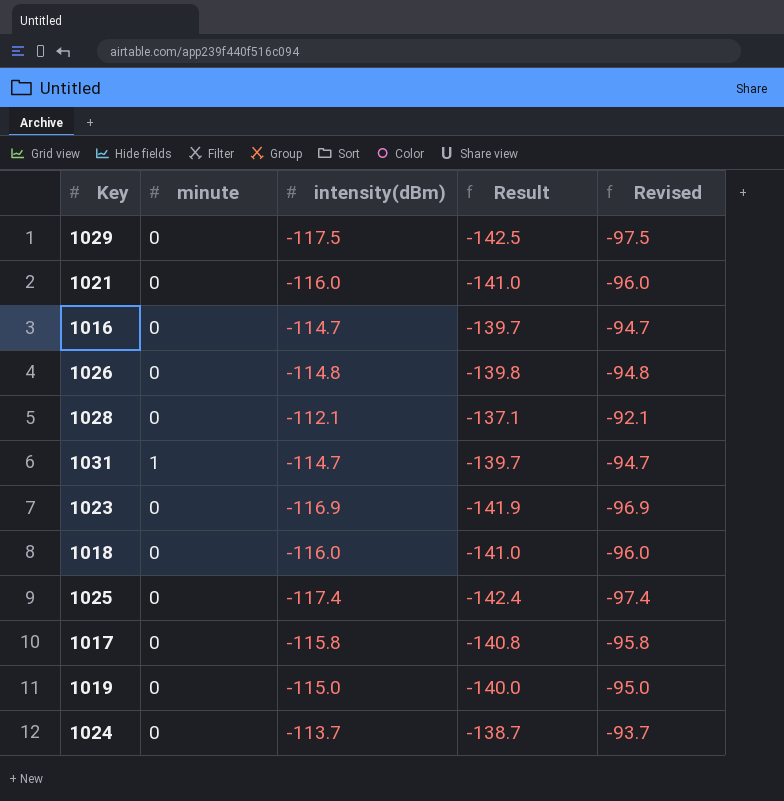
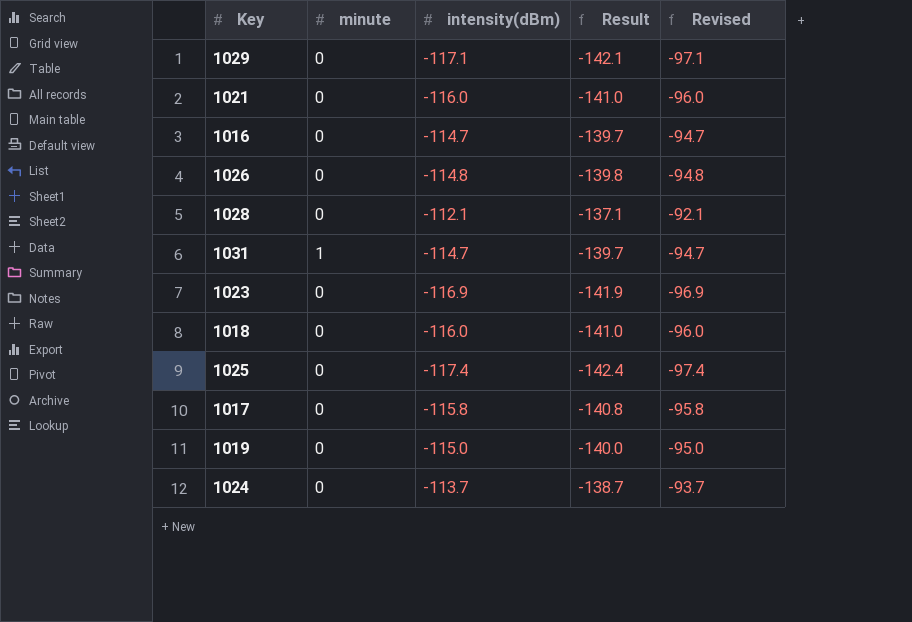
1029 | intensity(dBm): -117.5 -> -117.1
1029 | Result: -142.5 -> -142.1
1029 | Revised: -97.5 -> -97.1

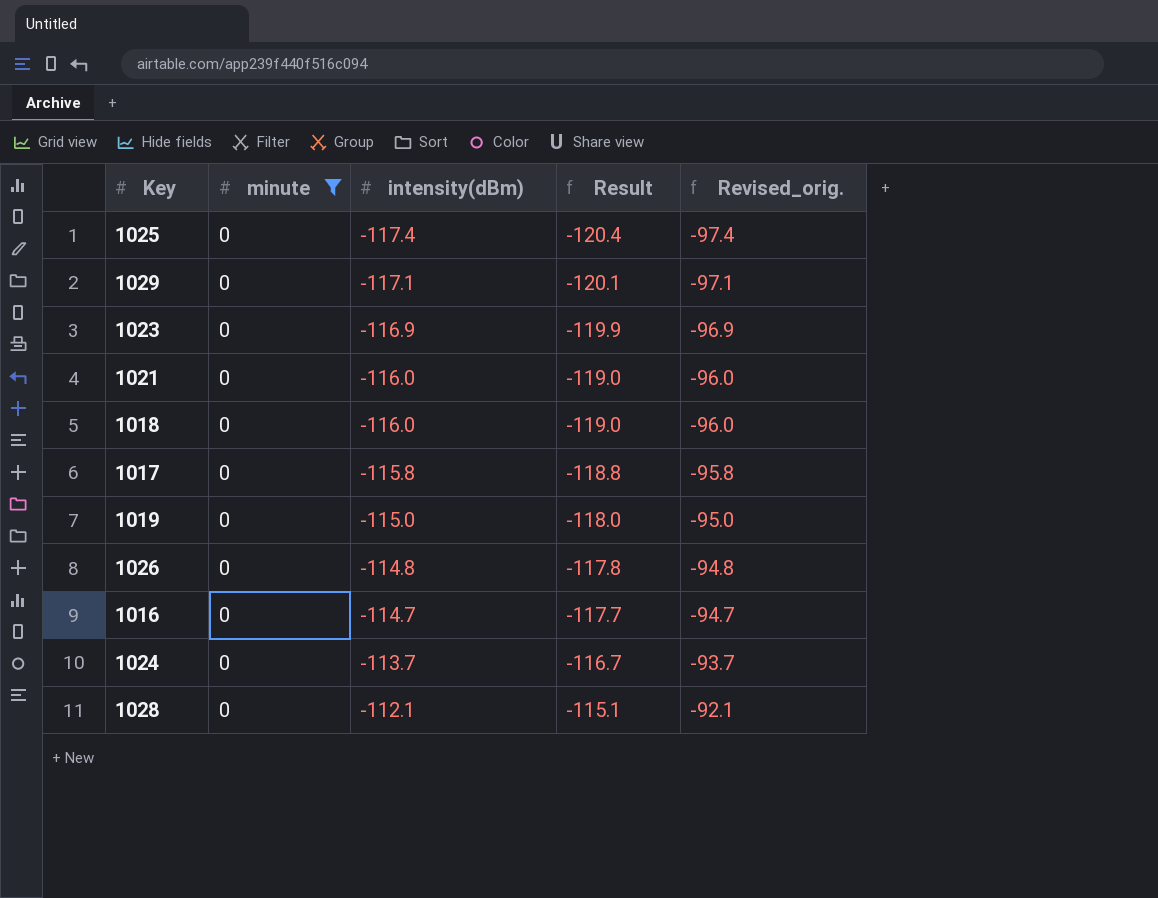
filter: none -> minute = 0
row order: none -> intensity(dBm) ascending
column Result | formula: [intensity(dBm)] - 25 -> [intensity(dBm)] - 3
column name: Revised -> Revised_orig.

